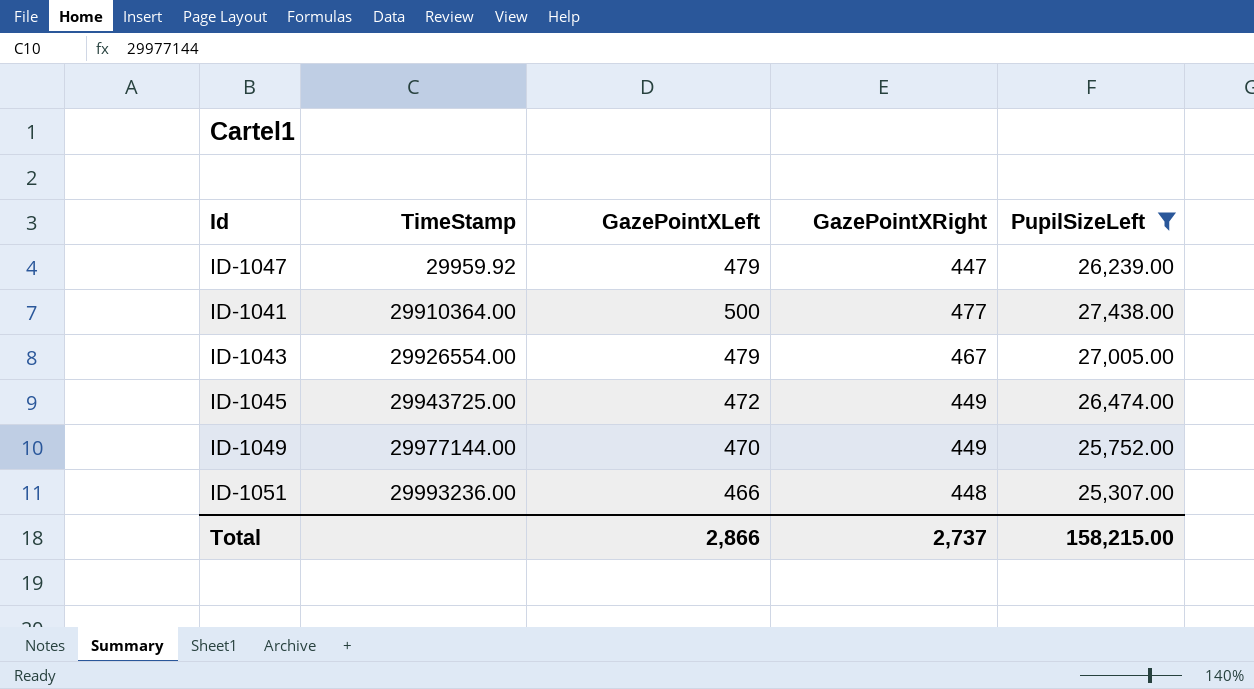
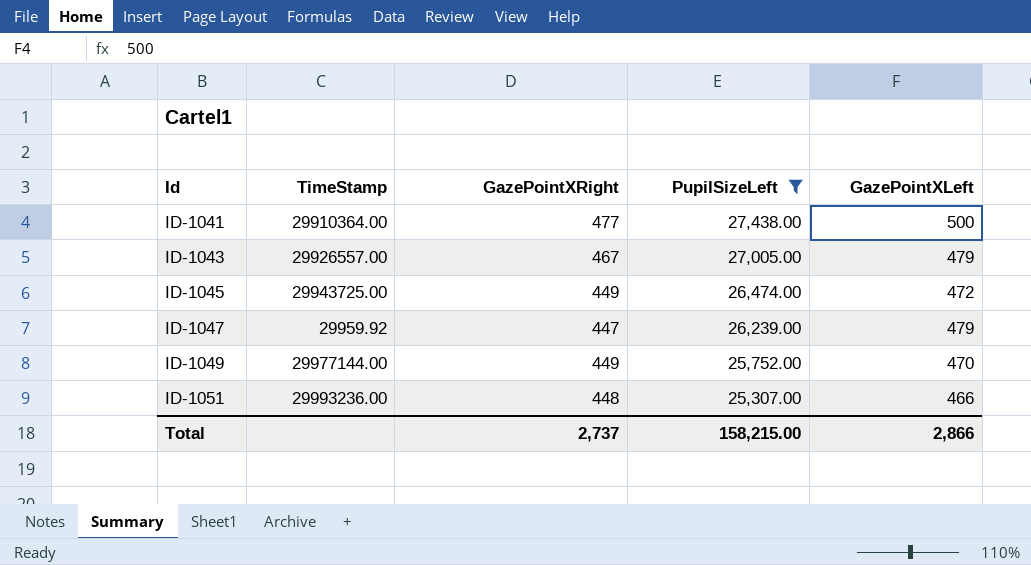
row order: TimeStamp ascending -> Id ascending
column GazePointXLeft | position: 3 -> 5
ID-1043 | TimeStamp: 29926554.00 -> 29926557.00

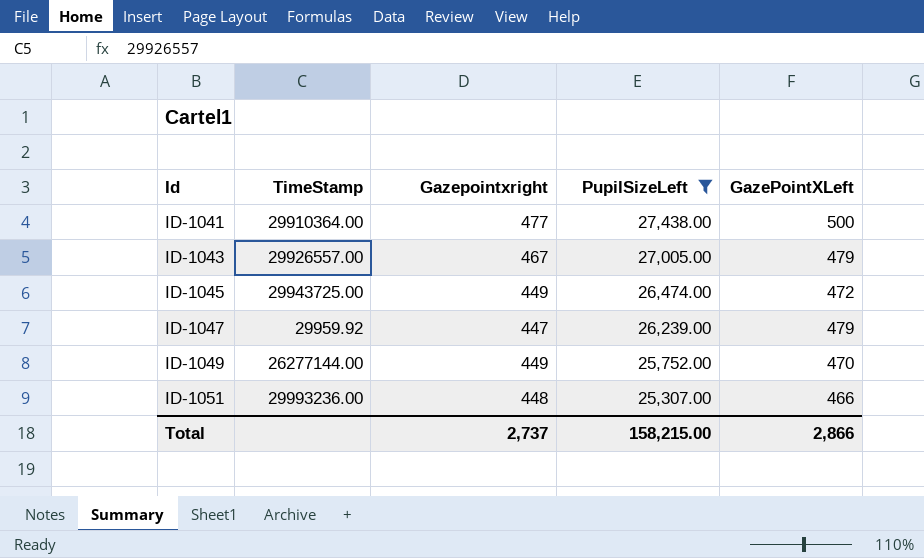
column name: GazePointXRight -> Gazepointxright
ID-1049 | TimeStamp: 29977144.00 -> 26277144.00

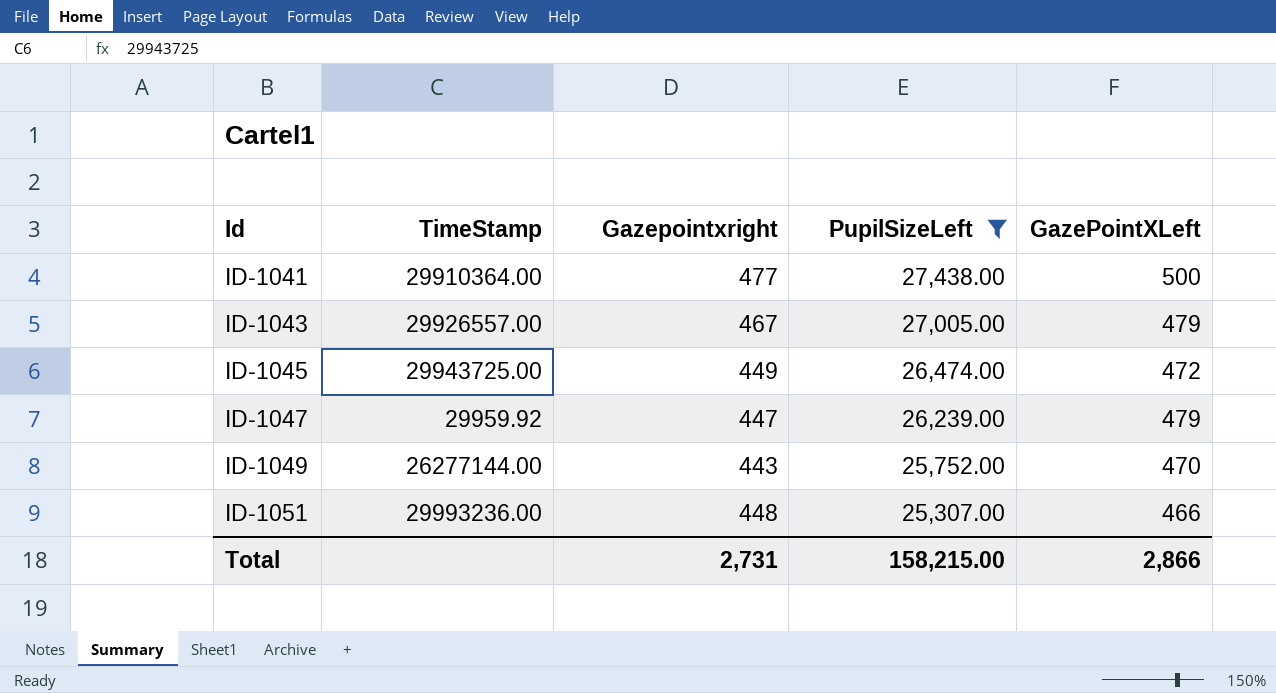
ID-1049 | Gazepointxright: 449 -> 443
Total | Gazepointxright: 2,737 -> 2,731

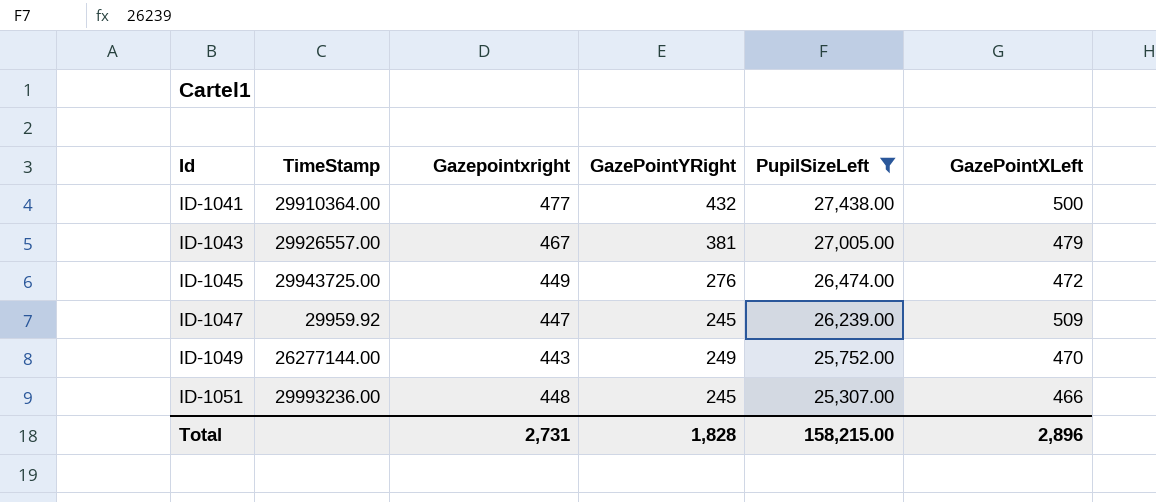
column GazePointYRight | position: none -> 4
ID-1047 | GazePointXLeft: 479 -> 509
Total | GazePointXLeft: 2,866 -> 2,896

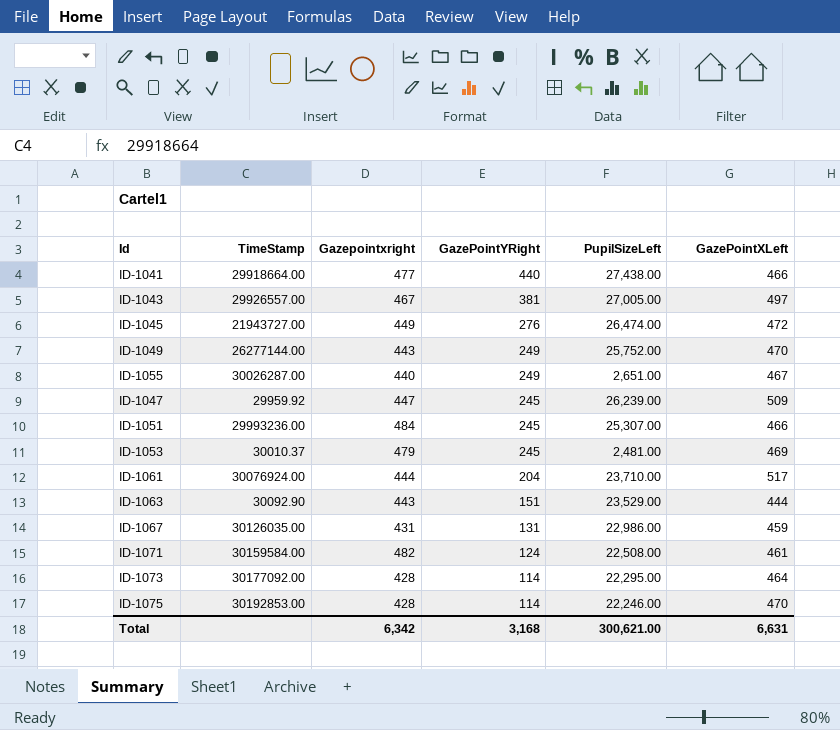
filter: PupilSizeLeft >= 25,307.00 -> none
row order: Id ascending -> GazePointYRight descending
ID-1041 | TimeStamp: 29910364.00 -> 29918664.00
ID-1041 | GazePointYRight: 432 -> 440
ID-1041 | GazePointXLeft: 500 -> 466
ID-1043 | GazePointXLeft: 479 -> 497
ID-1045 | TimeStamp: 29943725.00 -> 21943727.00
ID-1051 | Gazepointxright: 448 -> 484
Total | Gazepointxright: 2,731 -> 6,342
Total | GazePointYRight: 1,828 -> 3,168
Total | PupilSizeLeft: 158,215.00 -> 300,621.00
Total | GazePointXLeft: 2,896 -> 6,631

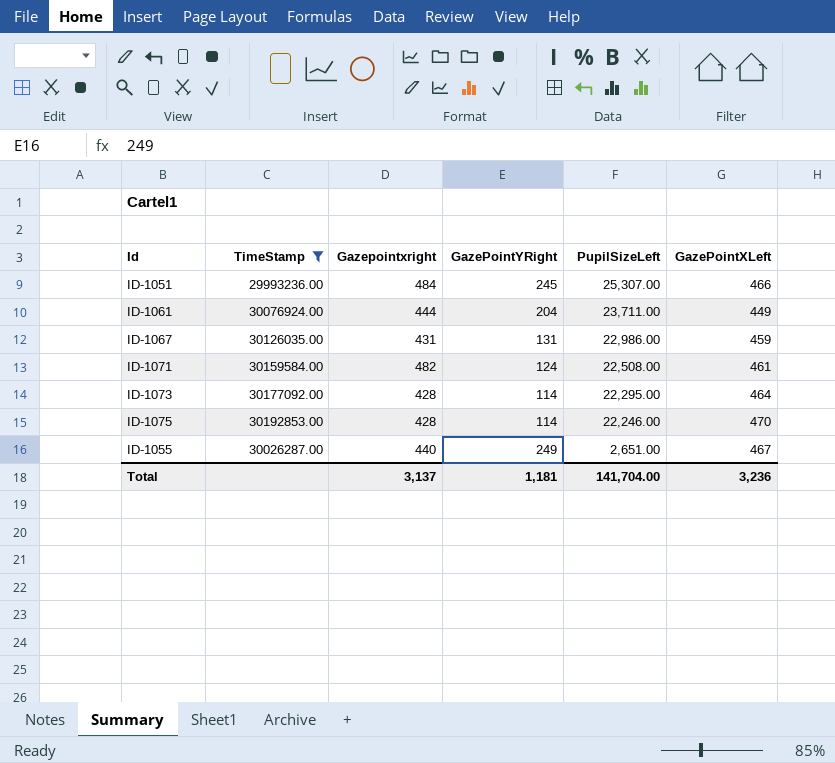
filter: none -> TimeStamp >= 29993236.00
row order: GazePointYRight descending -> PupilSizeLeft descending
ID-1061 | PupilSizeLeft: 23,710.00 -> 23,711.00
ID-1061 | GazePointXLeft: 517 -> 449
Total | Gazepointxright: 6,342 -> 3,137
Total | GazePointYRight: 3,168 -> 1,181
Total | PupilSizeLeft: 300,621.00 -> 141,704.00
Total | GazePointXLeft: 6,631 -> 3,236

